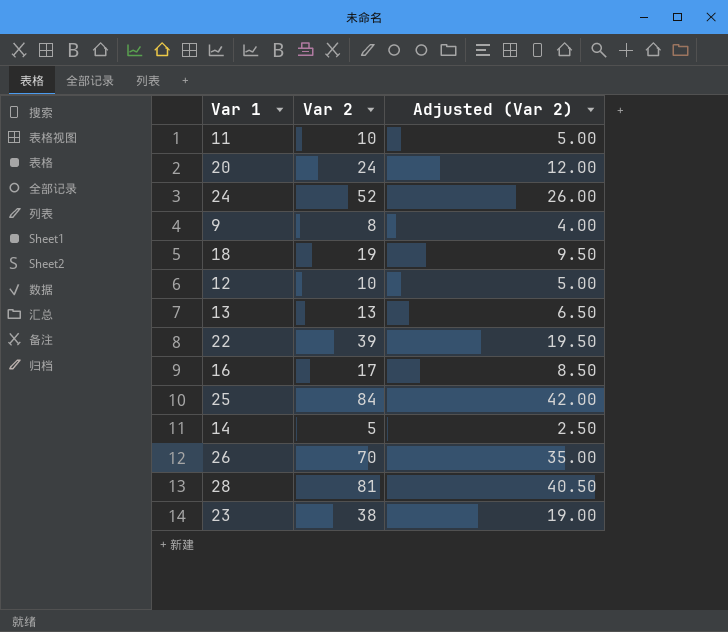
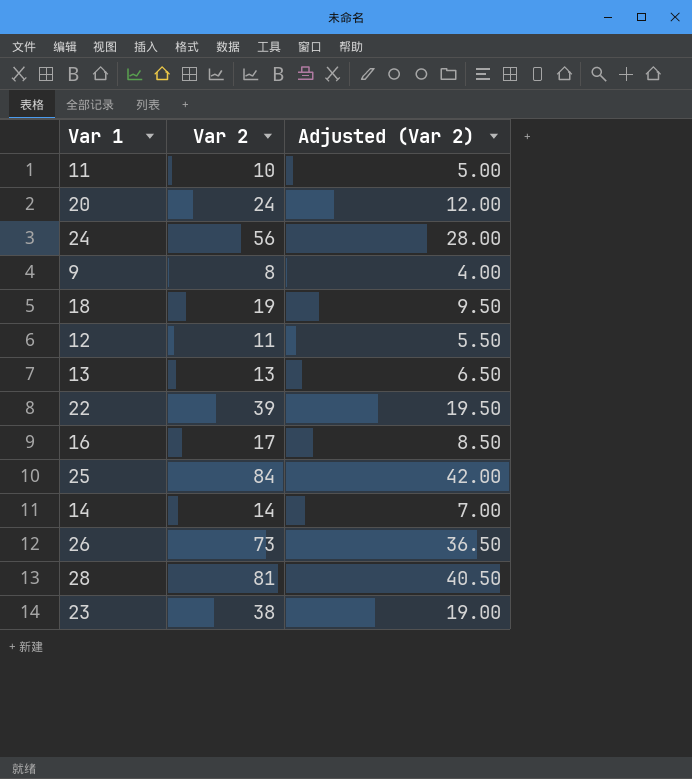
24 | Var 2: 52 -> 56
24 | Adjusted (Var 2): 26.00 -> 28.00
12 | Var 2: 10 -> 11
12 | Adjusted (Var 2): 5.00 -> 5.50
14 | Var 2: 5 -> 14
14 | Adjusted (Var 2): 2.50 -> 7.00
26 | Var 2: 70 -> 73
26 | Adjusted (Var 2): 35.00 -> 36.50

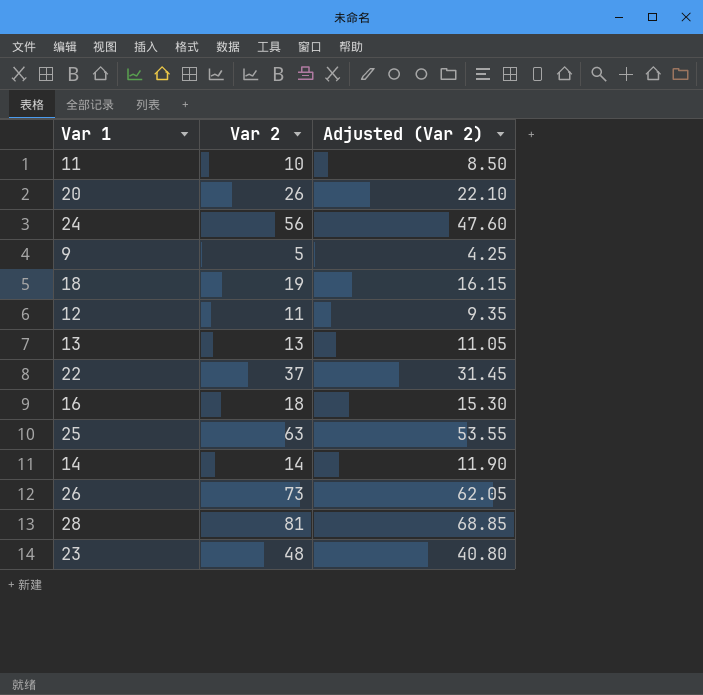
column Adjusted (Var 2) | formula: [Var 2] * 0.5 -> [Var 2] * 0.85
20 | Var 2: 24 -> 26
9 | Var 2: 8 -> 5
22 | Var 2: 39 -> 37
16 | Var 2: 17 -> 18
25 | Var 2: 84 -> 63
23 | Var 2: 38 -> 48

